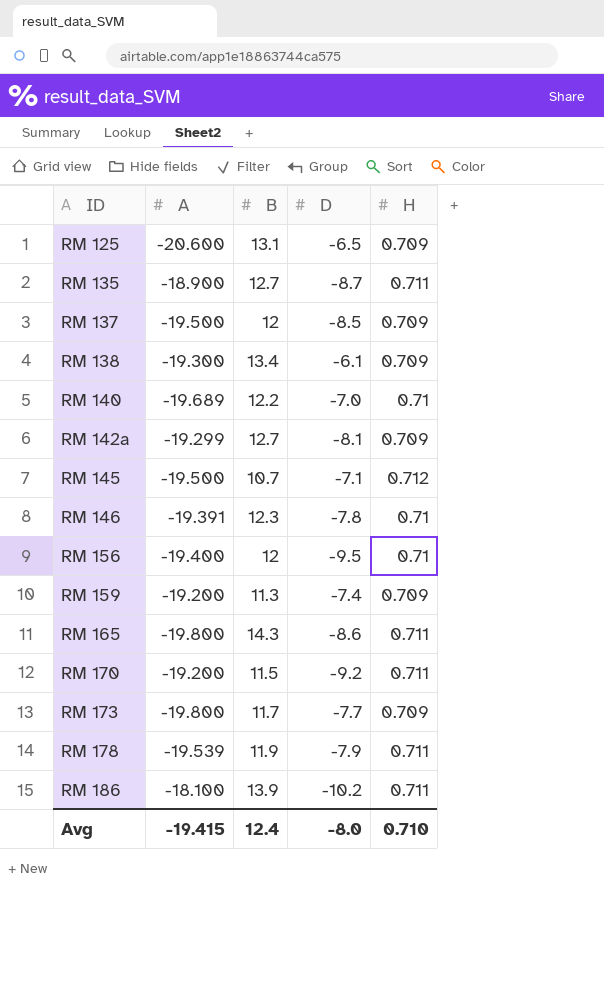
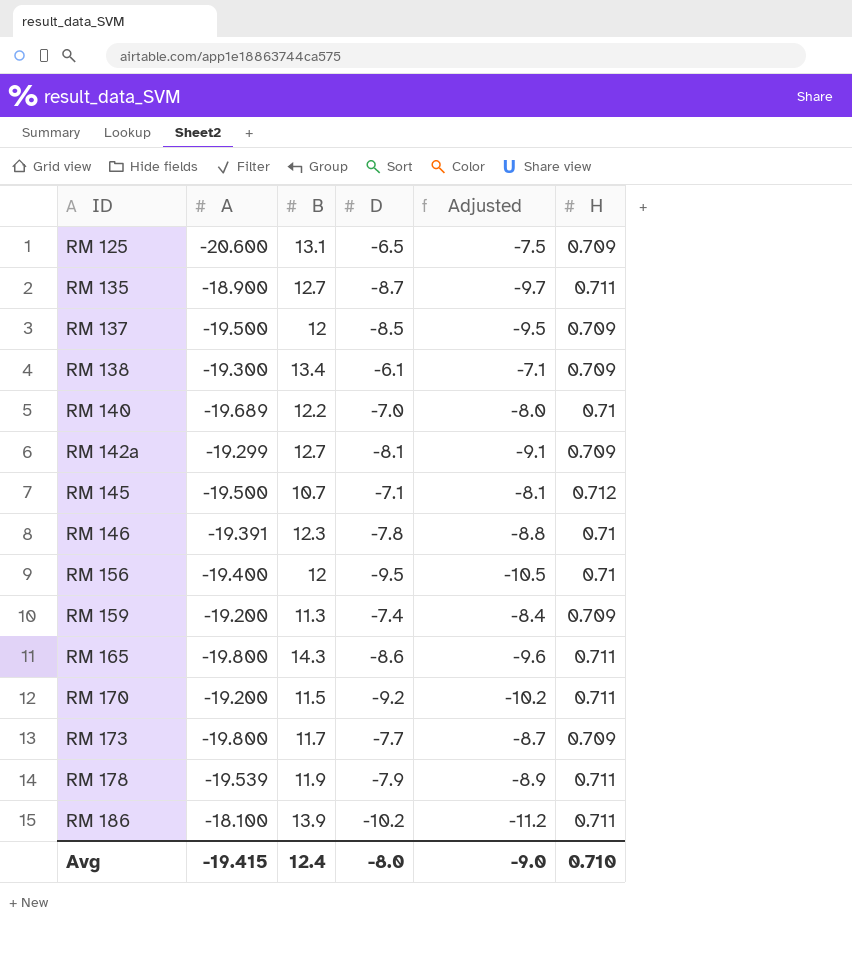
column Adjusted | formula: none -> [D] - 1

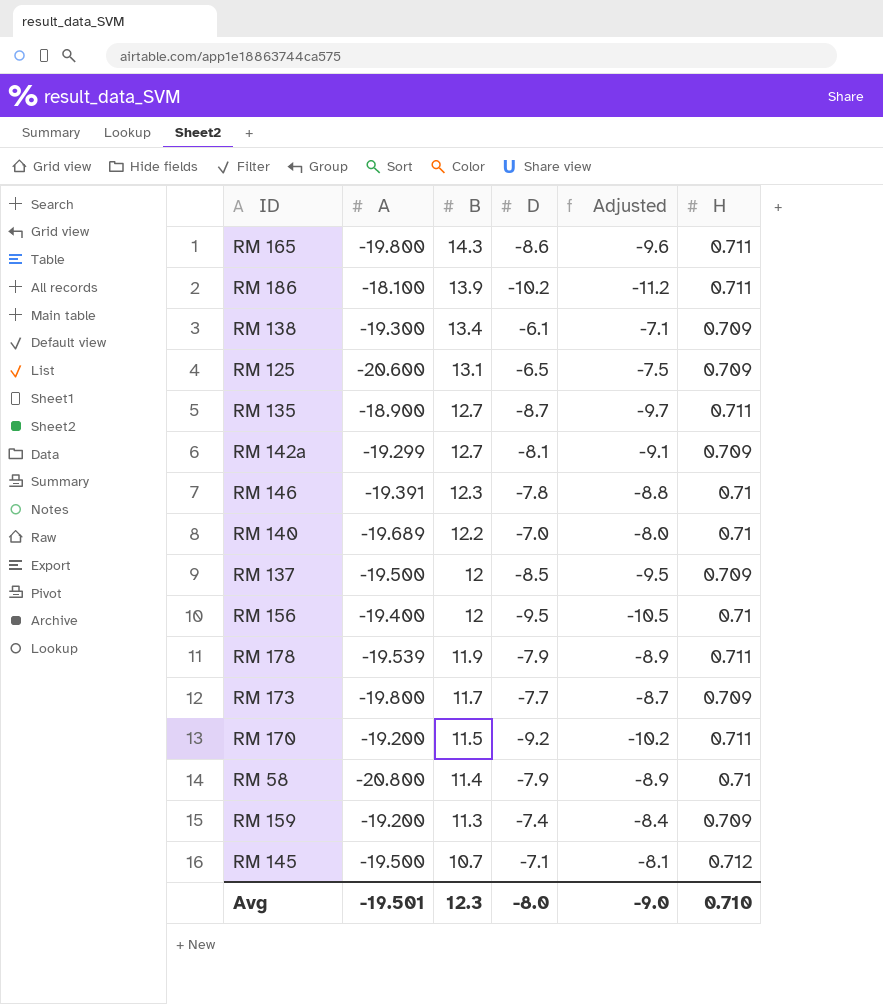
row order: ID ascending -> B descending
row RM 58: none -> -20.800 | 11.4 | -7.9 | -8.9 | 0.71
Avg | A: -19.415 -> -19.501
Avg | B: 12.4 -> 12.3

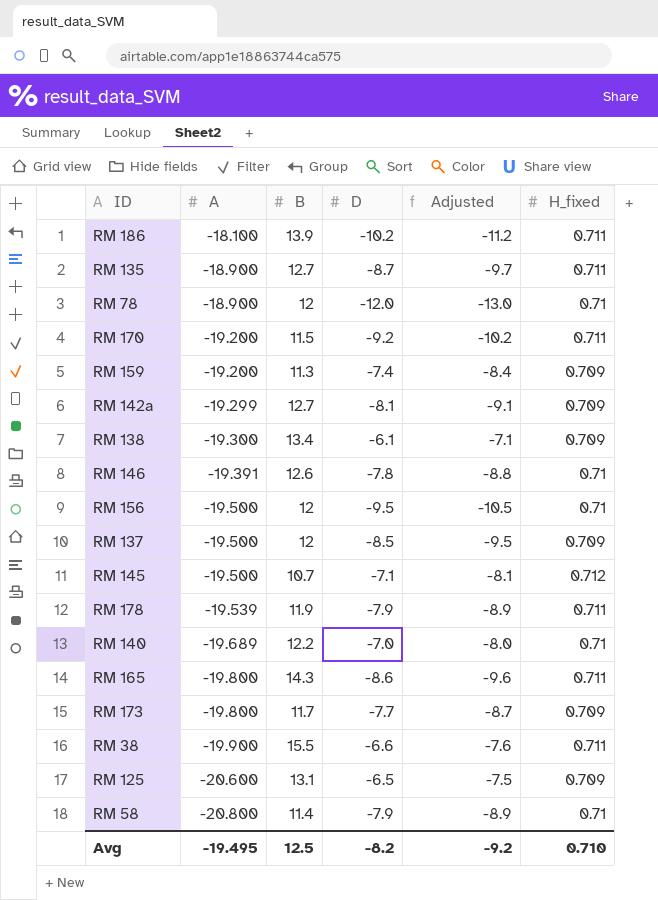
row order: B descending -> A descending
column name: H -> H_fixed
row RM 78: none -> -18.900 | 12 | -12.0 | -13.0 | 0.71
RM 146 | B: 12.3 -> 12.6
RM 156 | A: -19.400 -> -19.500
row RM 38: none -> -19.900 | 15.5 | -6.6 | -7.6 | 0.711
Avg | A: -19.501 -> -19.495
Avg | B: 12.3 -> 12.5
Avg | D: -8.0 -> -8.2
Avg | Adjusted: -9.0 -> -9.2

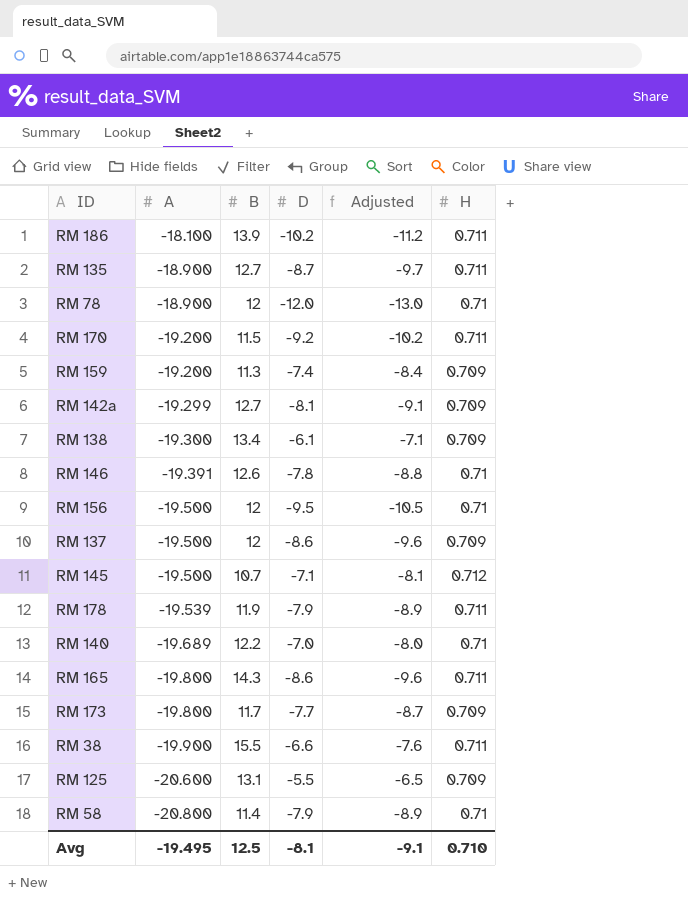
column name: H_fixed -> H
RM 137 | D: -8.5 -> -8.6
RM 137 | Adjusted: -9.5 -> -9.6
RM 125 | D: -6.5 -> -5.5
RM 125 | Adjusted: -7.5 -> -6.5
Avg | D: -8.2 -> -8.1
Avg | Adjusted: -9.2 -> -9.1

